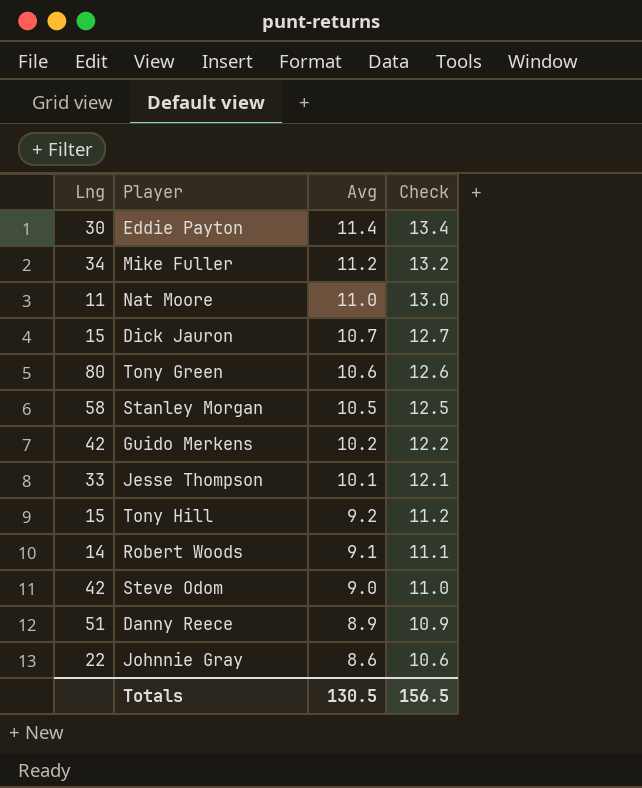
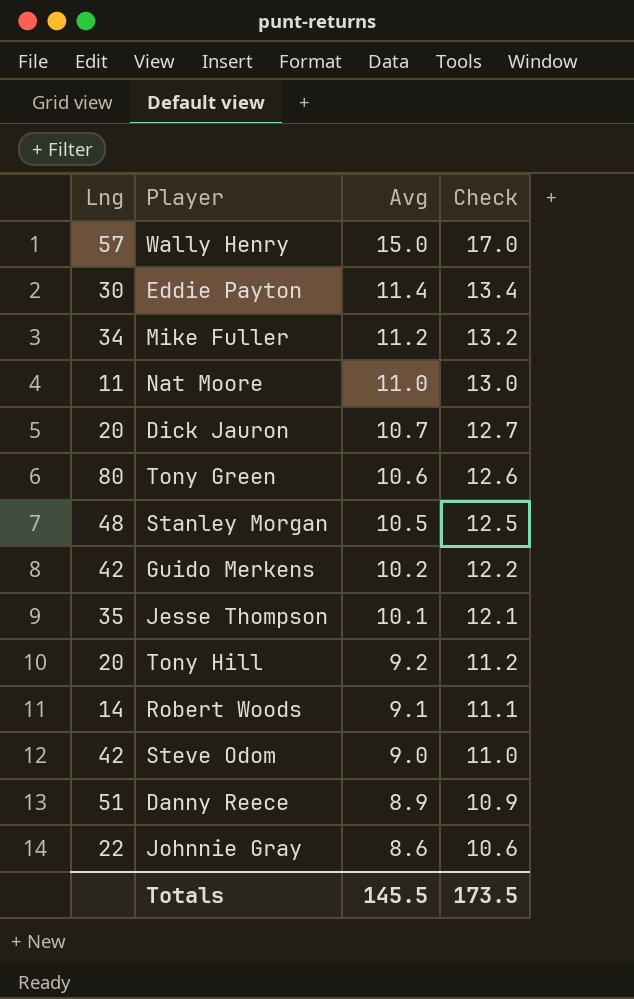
row Wally Henry: none -> 57 | 15.0 | 17.0
Dick Jauron | Lng: 15 -> 20
Stanley Morgan | Lng: 58 -> 48
Jesse Thompson | Lng: 33 -> 35
Tony Hill | Lng: 15 -> 20
Totals | Avg: 130.5 -> 145.5
Totals | Check: 156.5 -> 173.5

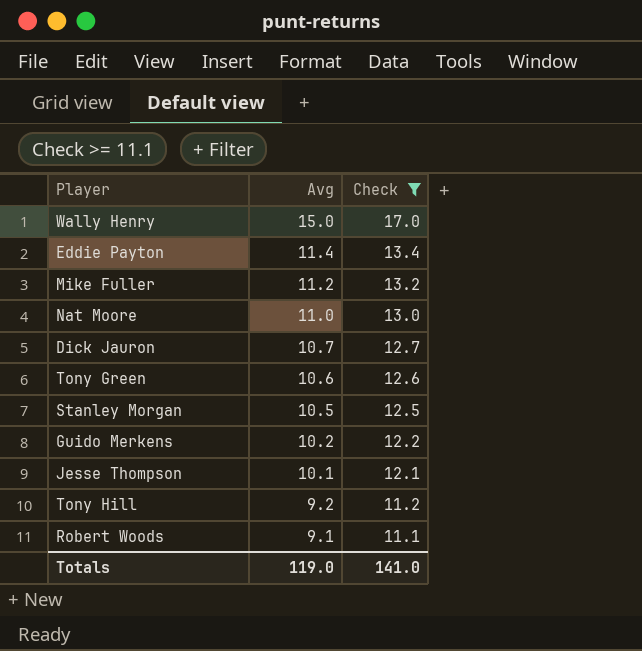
filter: none -> Check >= 11.1
column Lng | position: 1 -> none
Totals | Avg: 145.5 -> 119.0
Totals | Check: 173.5 -> 141.0

